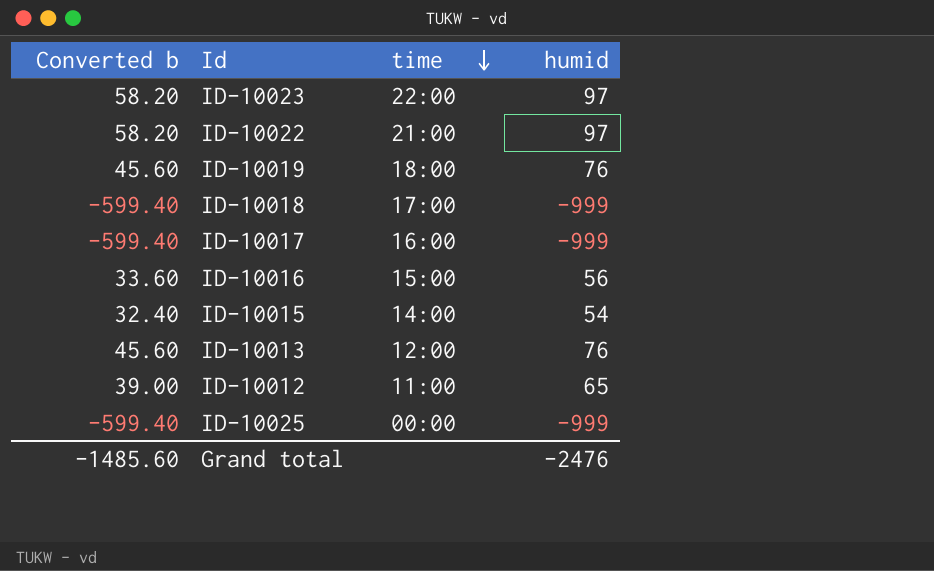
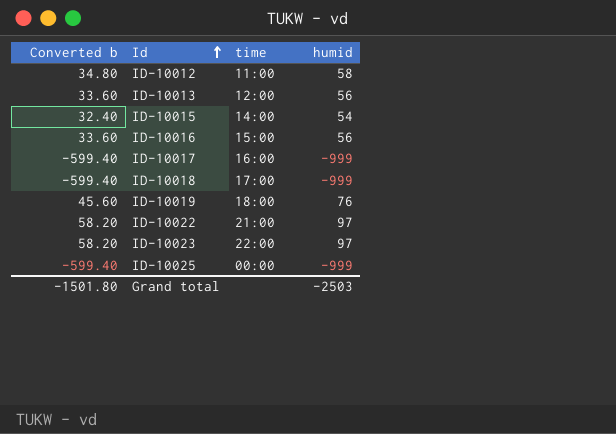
row order: time descending -> Id ascending
ID-10012 | Converted b: 39.00 -> 34.80
ID-10012 | humid: 65 -> 58
ID-10013 | Converted b: 45.60 -> 33.60
ID-10013 | humid: 76 -> 56
Grand total | Converted b: -1485.60 -> -1501.80
Grand total | humid: -2476 -> -2503

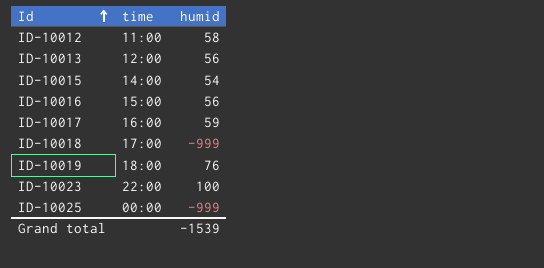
column Converted b | formula: [humid] * 0.6 -> none
row ID-10022: 58.20 | 21:00 | 97 -> none
ID-10017 | humid: -999 -> 59
ID-10023 | humid: 97 -> 100
Grand total | humid: -2503 -> -1539

